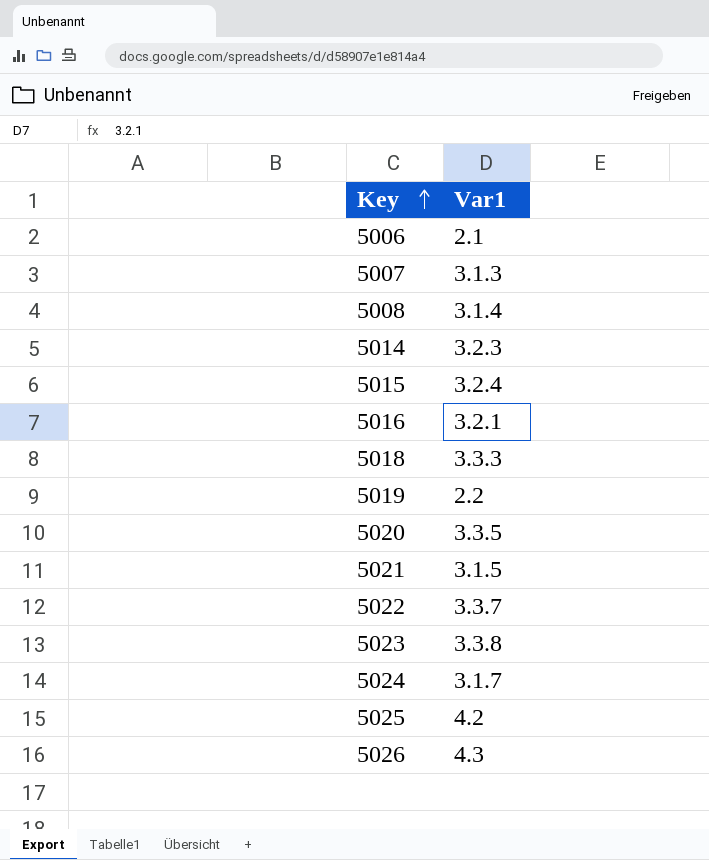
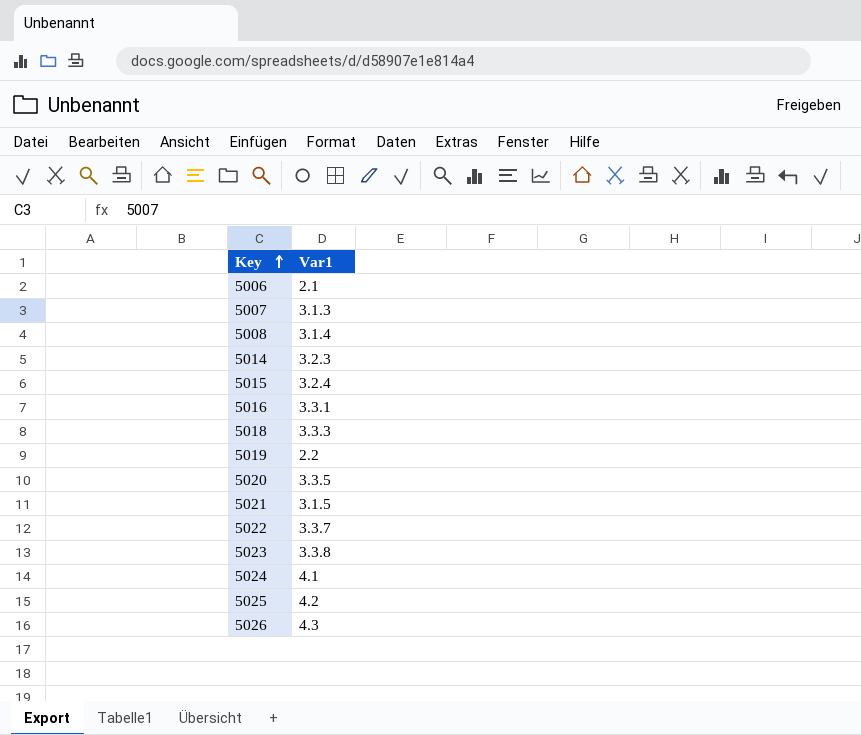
5016 | Var1: 3.2.1 -> 3.3.1
5024 | Var1: 3.1.7 -> 4.1

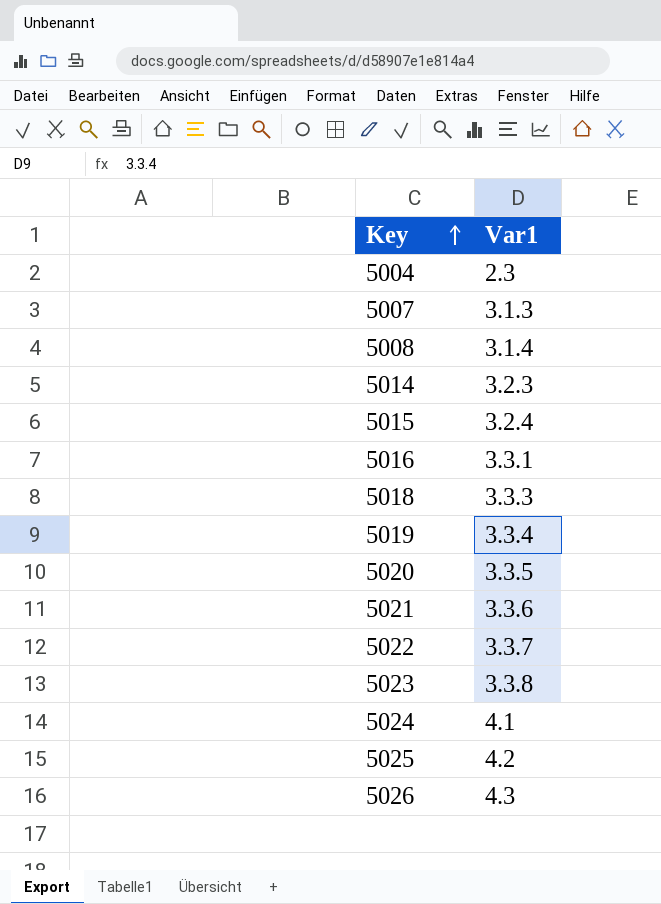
row 5006: 2.1 -> none
row 5004: none -> 2.3
5019 | Var1: 2.2 -> 3.3.4
5021 | Var1: 3.1.5 -> 3.3.6

